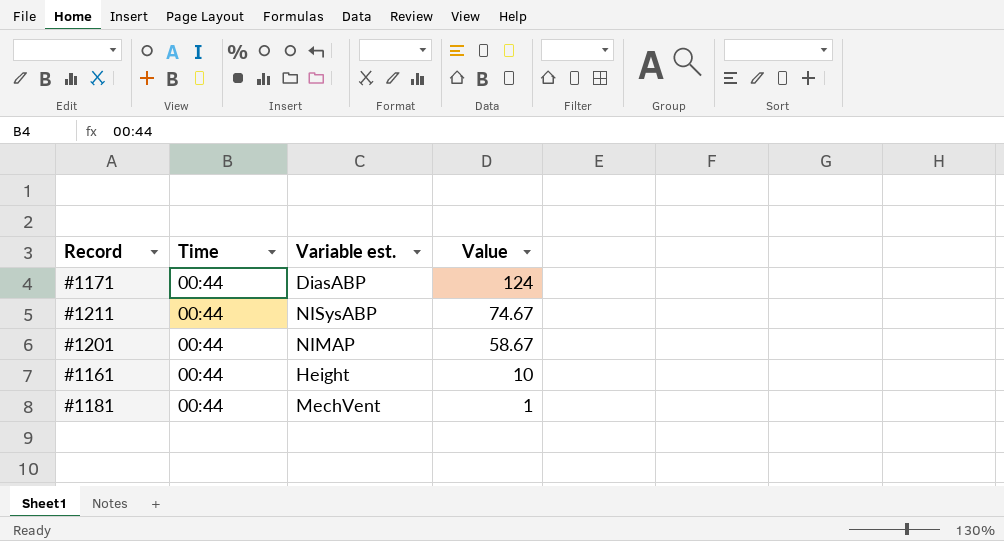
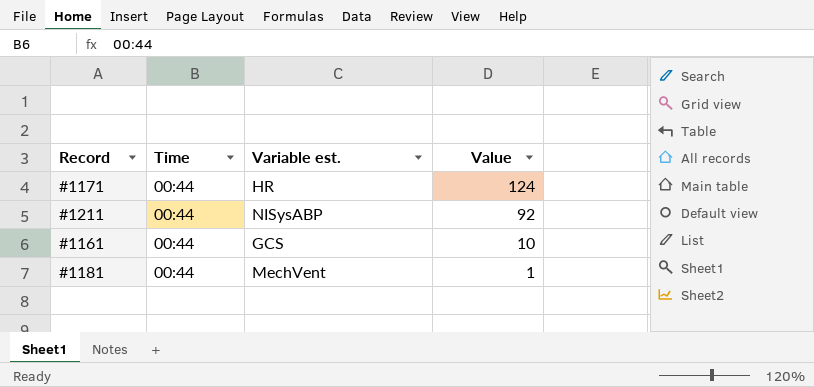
row #1201: 00:44 | NIMAP | 58.67 -> none
#1171 | Variable est.: DiasABP -> HR
#1211 | Value: 74.67 -> 92
#1161 | Variable est.: Height -> GCS

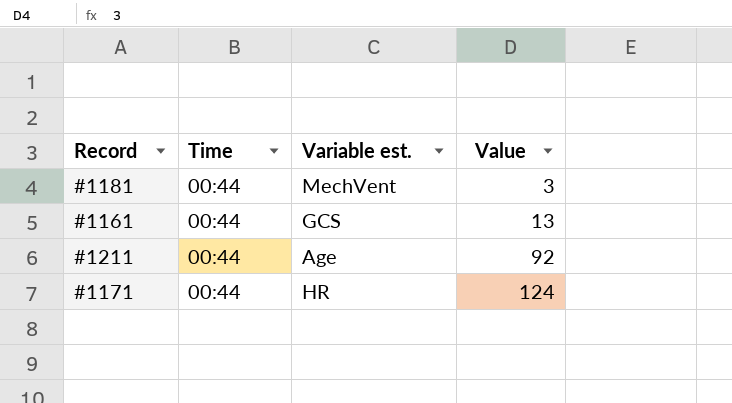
row order: Value descending -> Value ascending
#1181 | Value: 1 -> 3
#1161 | Value: 10 -> 13
#1211 | Variable est.: NISysABP -> Age

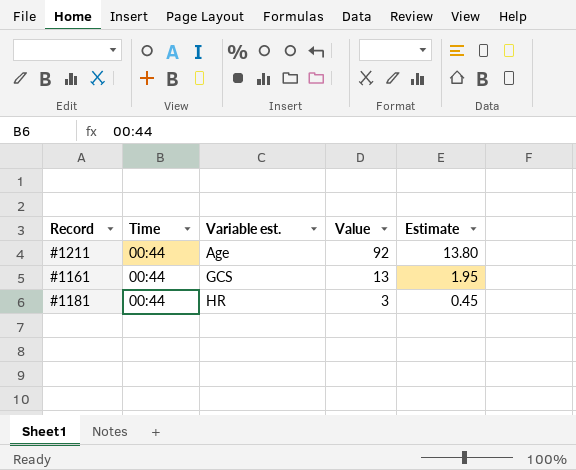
row order: Value ascending -> Variable est. ascending
column Estimate | formula: none -> [Value] * 0.15
row #1171: 00:44 | HR | 124 -> none
#1181 | Variable est.: MechVent -> HR

